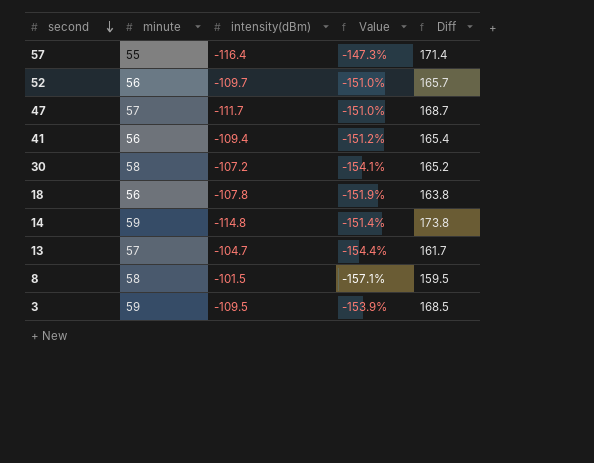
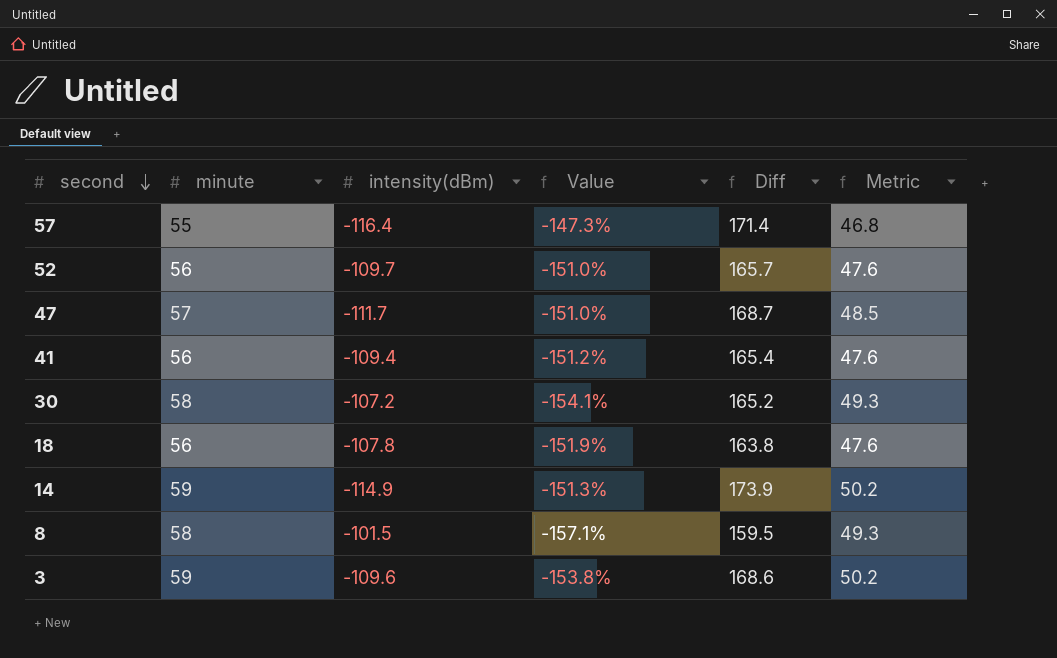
column Metric | formula: none -> [minute] * 0.85
row 13: 57 | -104.7 | -154.4% | 161.7 -> none
14 | intensity(dBm): -114.8 -> -114.9
14 | Value: -151.4% -> -151.3%
14 | Diff: 173.8 -> 173.9
3 | intensity(dBm): -109.5 -> -109.6
3 | Value: -153.9% -> -153.8%
3 | Diff: 168.5 -> 168.6

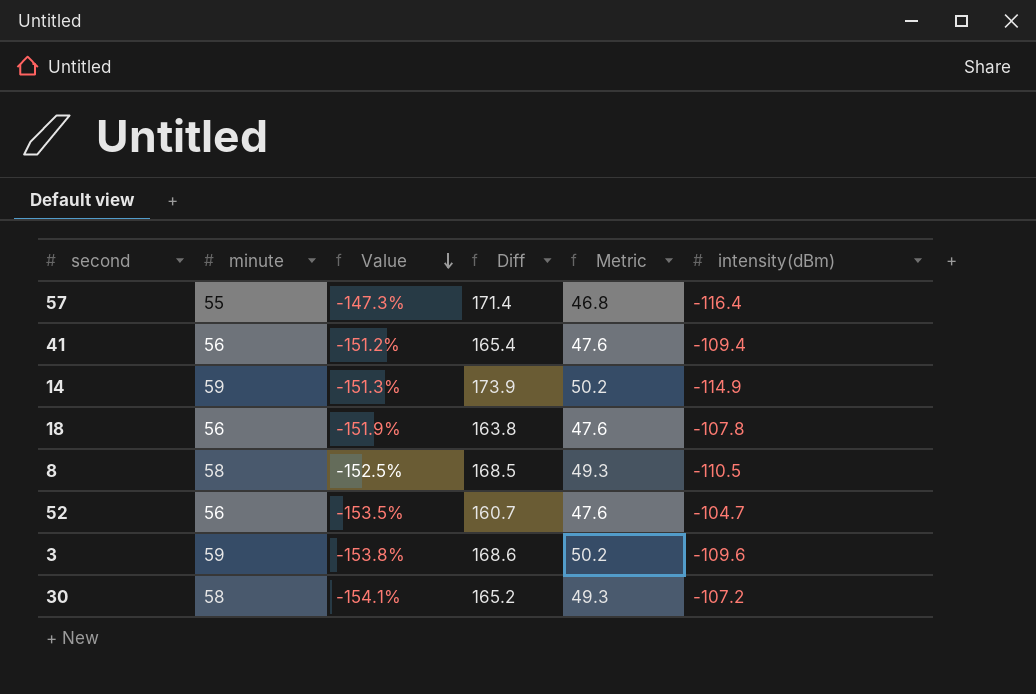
row order: second descending -> Value descending
column intensity(dBm) | position: 3 -> 6
row 47: 57 | -111.7 | -151.0% | 168.7 | 48.5 -> none
8 | Value: -157.1% -> -152.5%
8 | Diff: 159.5 -> 168.5
8 | intensity(dBm): -101.5 -> -110.5
52 | Value: -151.0% -> -153.5%
52 | Diff: 165.7 -> 160.7
52 | intensity(dBm): -109.7 -> -104.7

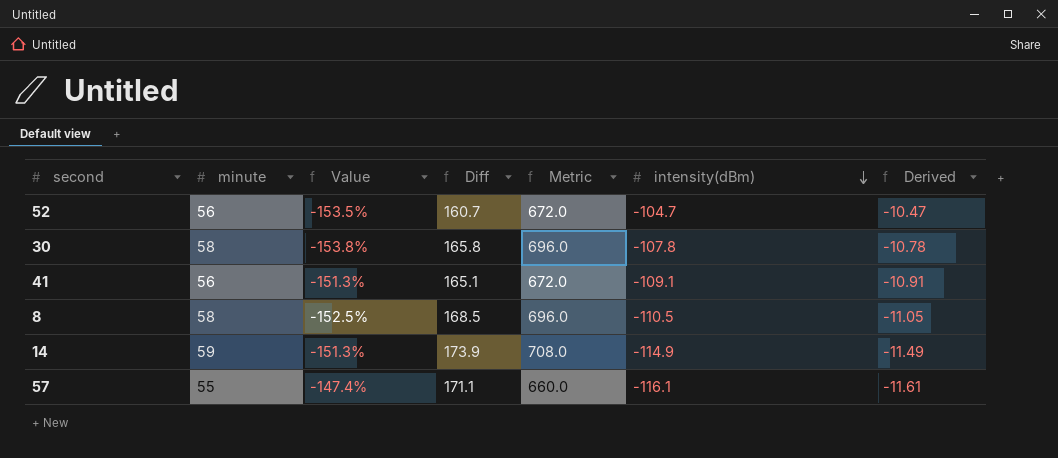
row order: Value descending -> intensity(dBm) descending
column Metric | formula: [minute] * 0.85 -> [minute] * 12
column Derived | formula: none -> [intensity(dBm)] * 0.1
row 18: 56 | -151.9% | 163.8 | 47.6 | -107.8 -> none
row 3: 59 | -153.8% | 168.6 | 50.2 | -109.6 -> none
30 | Value: -154.1% -> -153.8%
30 | Diff: 165.2 -> 165.8
30 | intensity(dBm): -107.2 -> -107.8
41 | Value: -151.2% -> -151.3%
41 | Diff: 165.4 -> 165.1
41 | intensity(dBm): -109.4 -> -109.1
57 | Value: -147.3% -> -147.4%
57 | Diff: 171.4 -> 171.1
57 | intensity(dBm): -116.4 -> -116.1

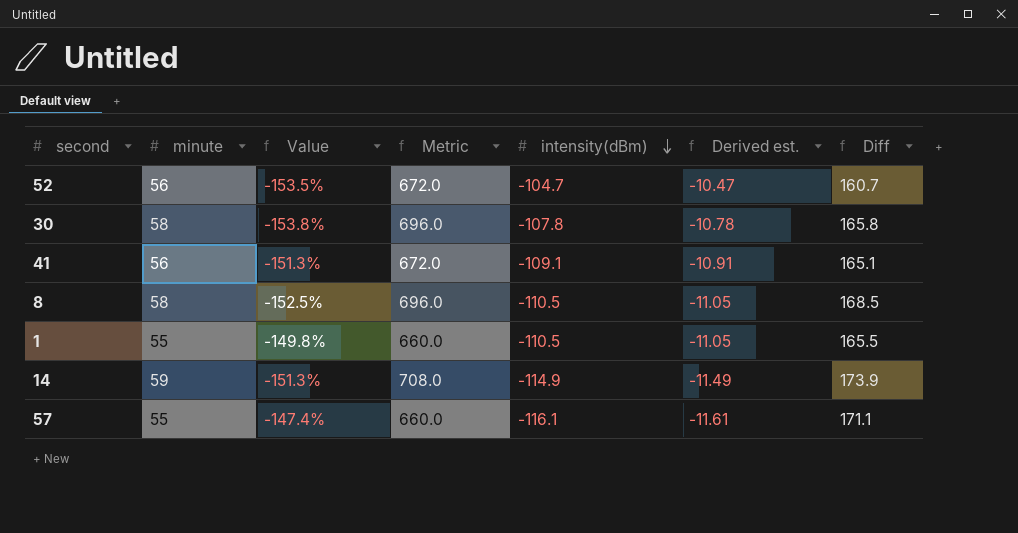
column name: Derived -> Derived est.
column Diff | position: 4 -> 7
row 1: none -> 55 | -149.8% | 660.0 | -110.5 | -11.05 | 165.5

